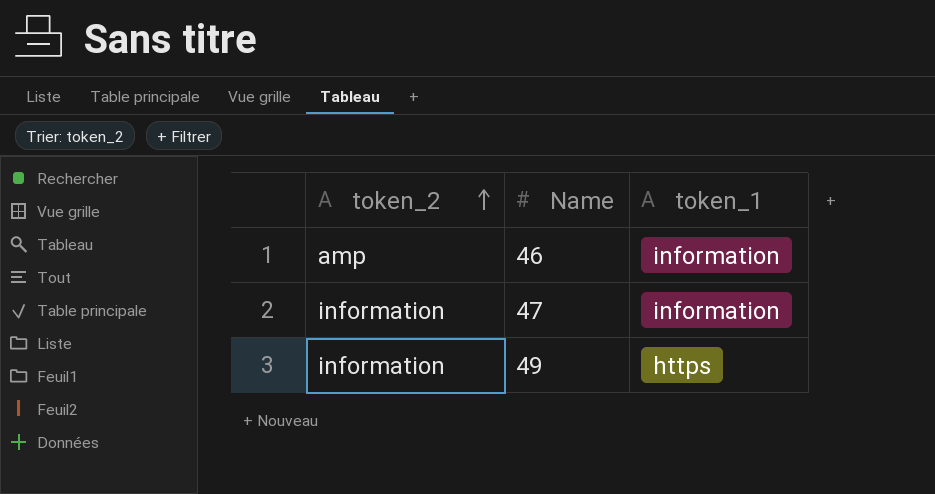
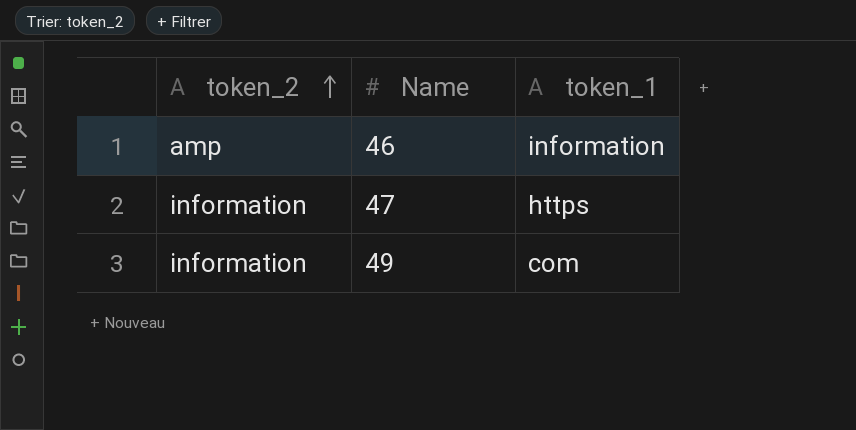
47 | token_1: information -> https
49 | token_1: https -> com

